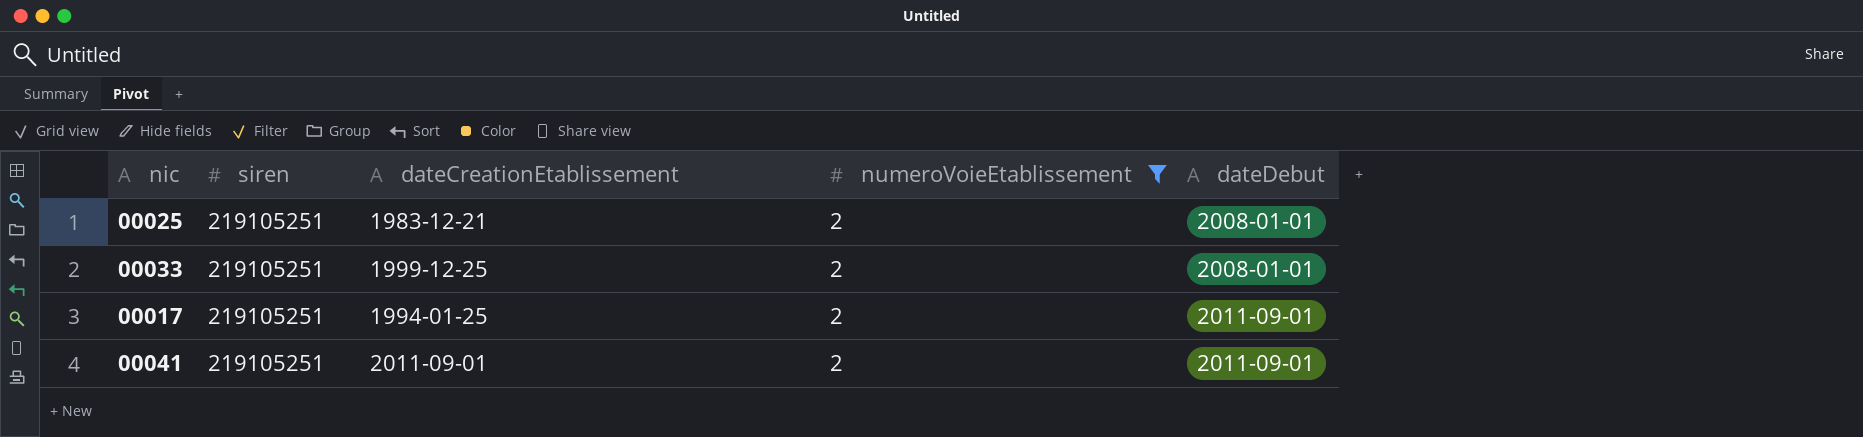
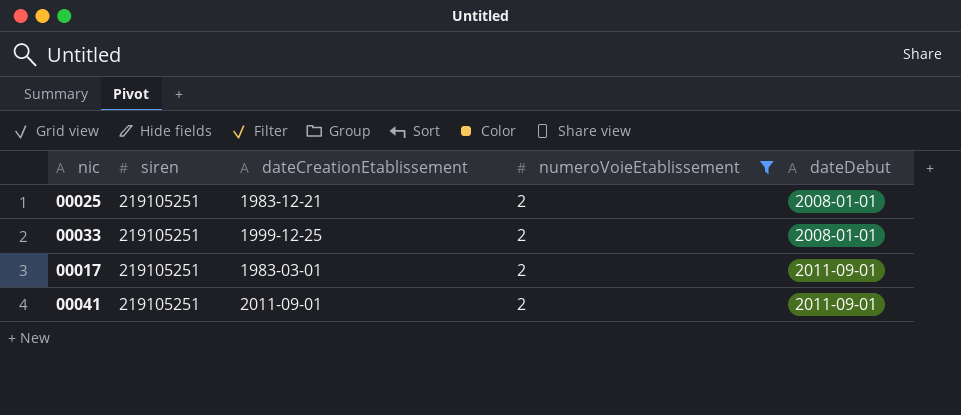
00017 | dateCreationEtablissement: 1994-01-25 -> 1983-03-01

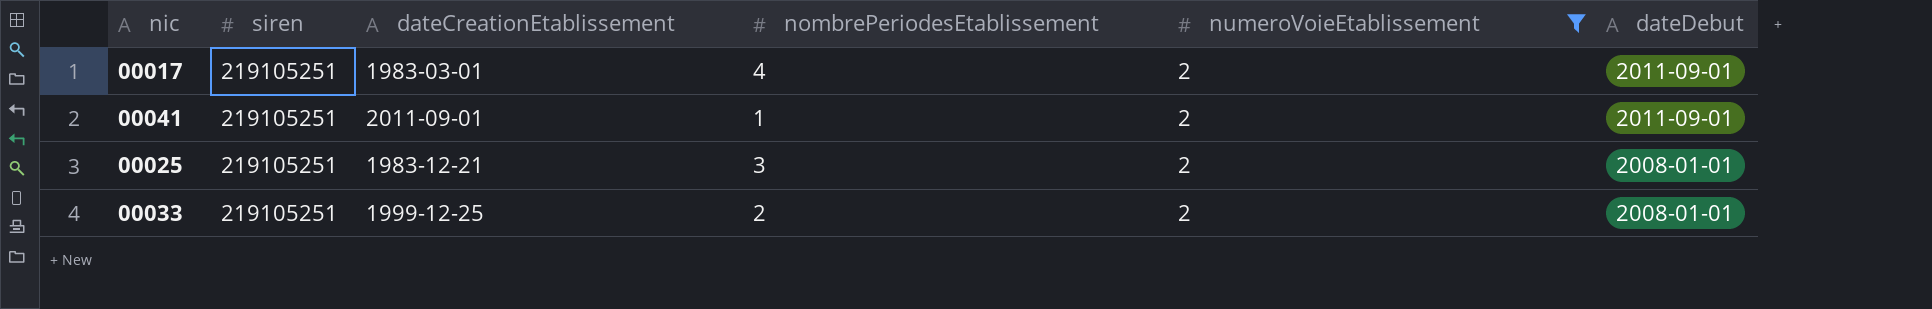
row order: dateDebut ascending -> dateDebut descending
column nombrePeriodesEtablissement | position: none -> 4

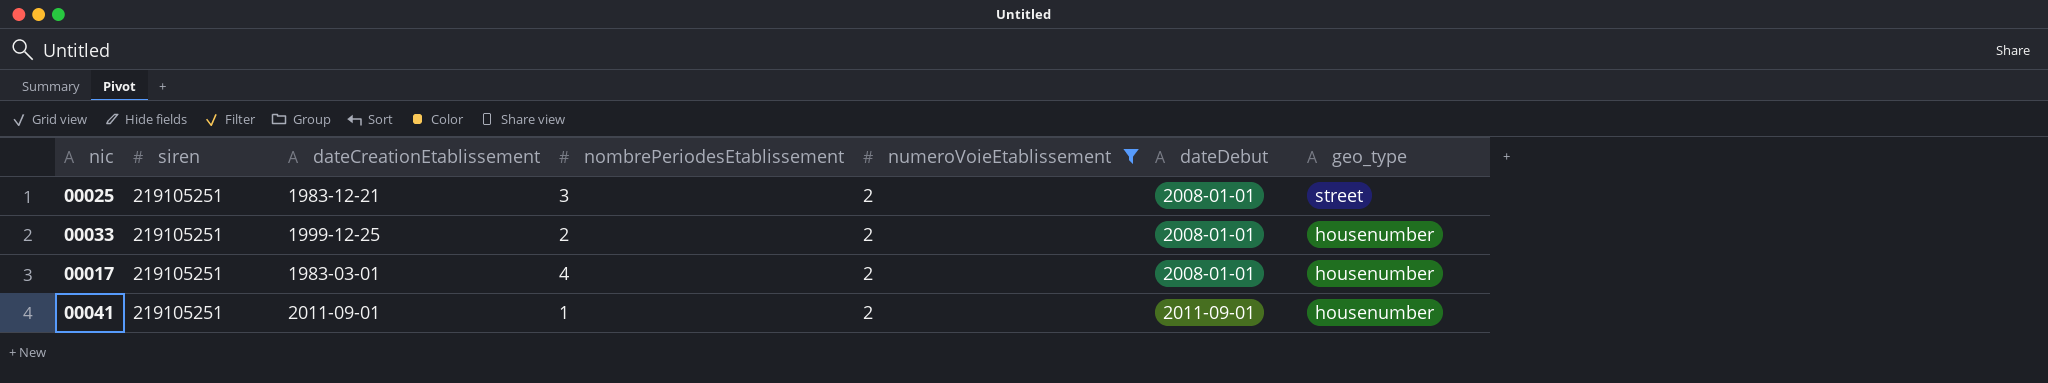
row order: dateDebut descending -> dateDebut ascending
column geo_type | position: none -> 7
00017 | dateDebut: 2011-09-01 -> 2008-01-01

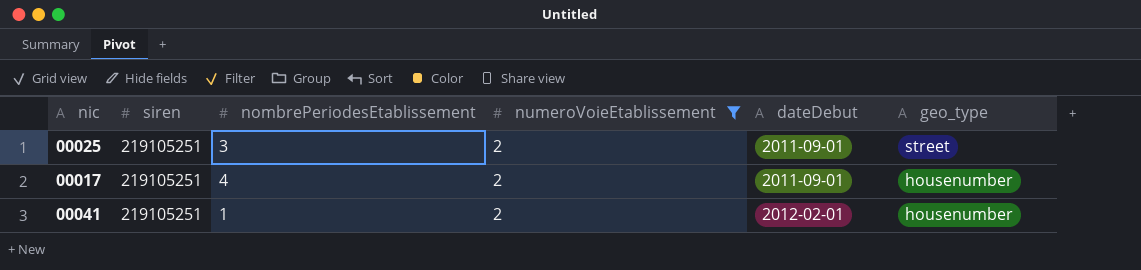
column dateCreationEtablissement | position: 3 -> none
row 00033: 219105251 | 1999-12-25 | 2 | 2 | 2008-01-01 | housenumber -> none
00025 | dateDebut: 2008-01-01 -> 2011-09-01
00017 | dateDebut: 2008-01-01 -> 2011-09-01
00041 | dateDebut: 2011-09-01 -> 2012-02-01

